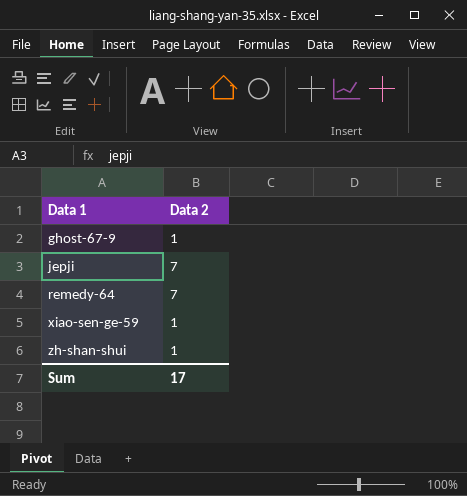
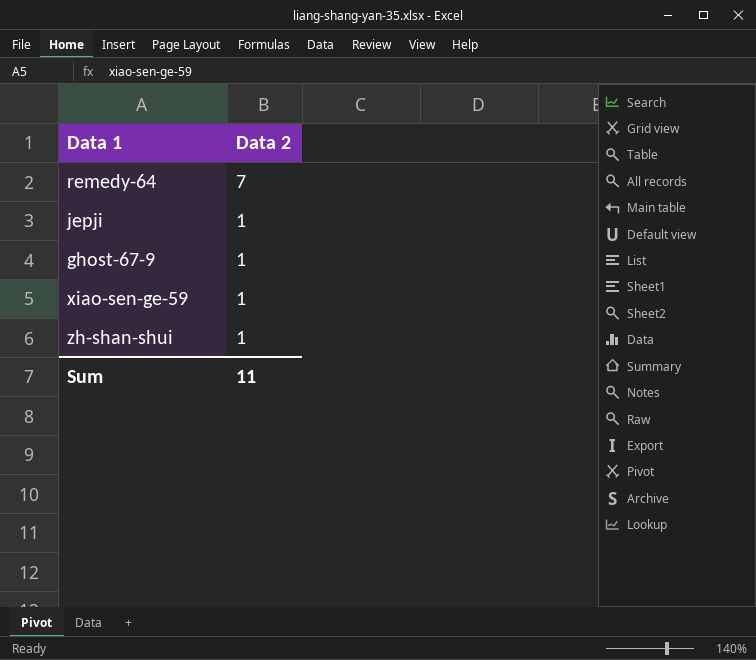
row order: Data 1 ascending -> Data 2 descending
jepji | Data 2: 7 -> 1
Sum | Data 2: 17 -> 11

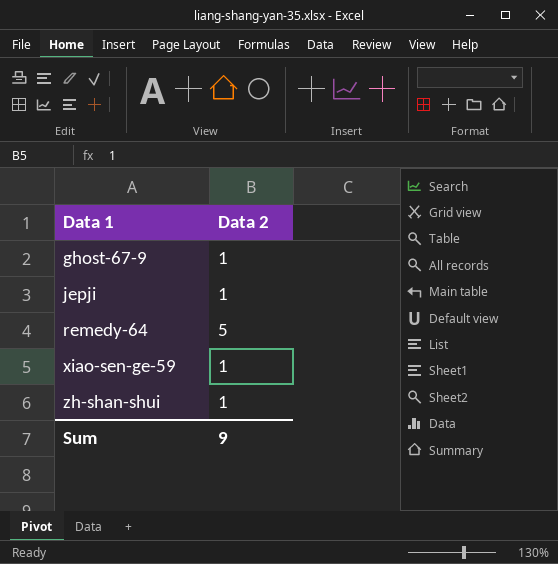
row order: Data 2 descending -> Data 1 ascending
remedy-64 | Data 2: 7 -> 5
Sum | Data 2: 11 -> 9

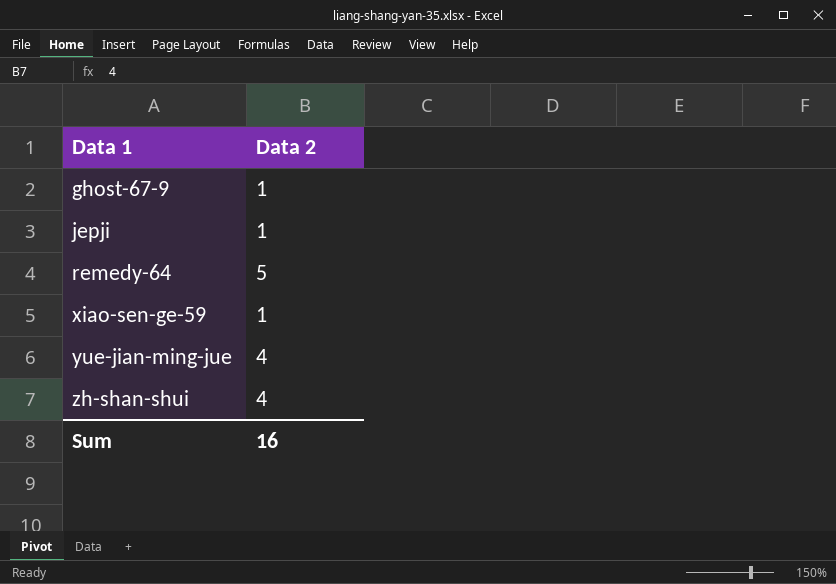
row yue-jian-ming-jue: none -> 4
zh-shan-shui | Data 2: 1 -> 4
Sum | Data 2: 9 -> 16

